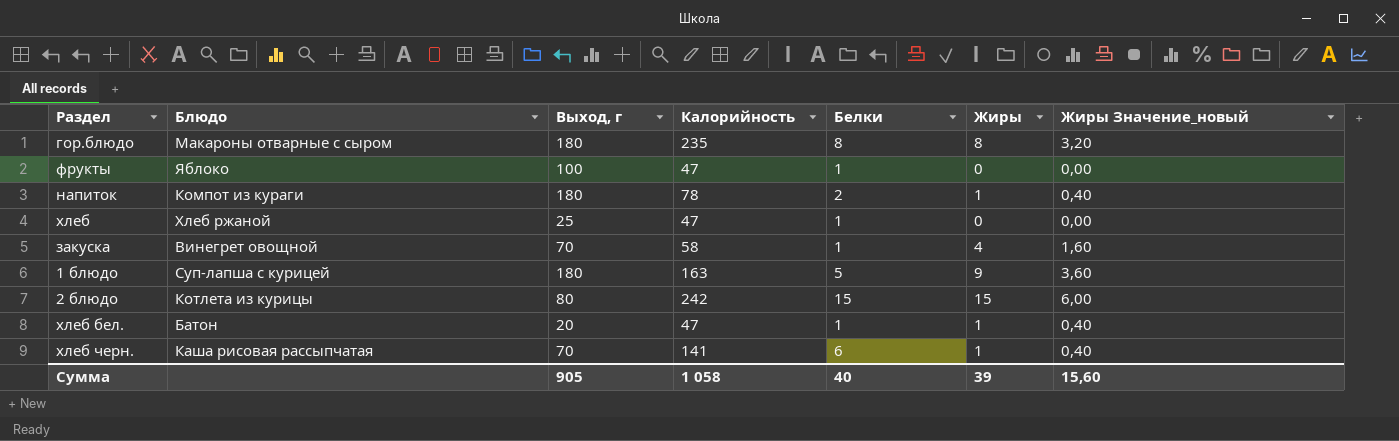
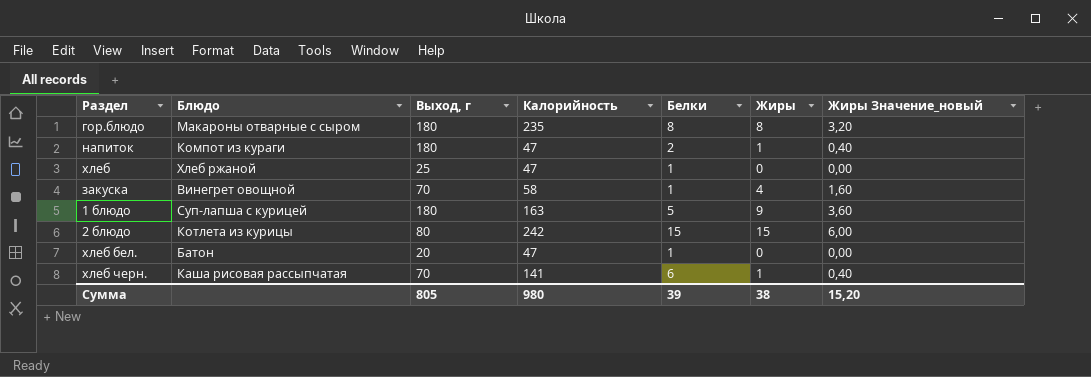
row фрукты: Яблоко | 100 | 47 | 1 | 0 | 0,00 -> none
напиток | Калорийность: 78 -> 47
хлеб бел. | Жиры: 1 -> 0
хлеб бел. | Жиры Значение_новый: 0,40 -> 0,00
Сумма | Выход, г: 905 -> 805
Сумма | Калорийность: 1 058 -> 980
Сумма | Белки: 40 -> 39
Сумма | Жиры: 39 -> 38
Сумма | Жиры Значение_новый: 15,60 -> 15,20

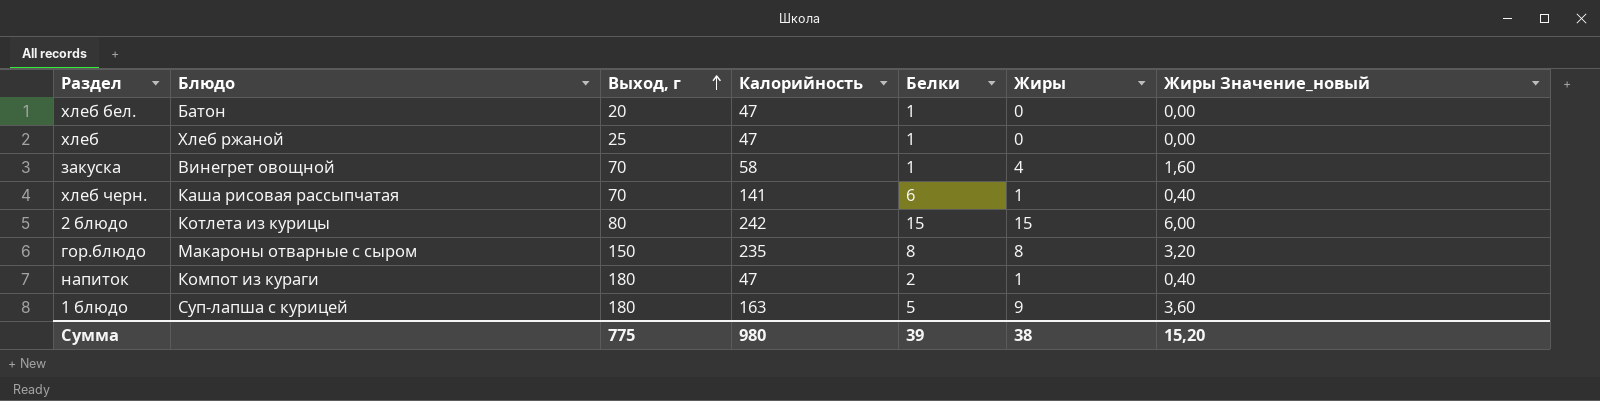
row order: none -> Выход, г ascending
гор.блюдо | Выход, г: 180 -> 150
Сумма | Выход, г: 805 -> 775

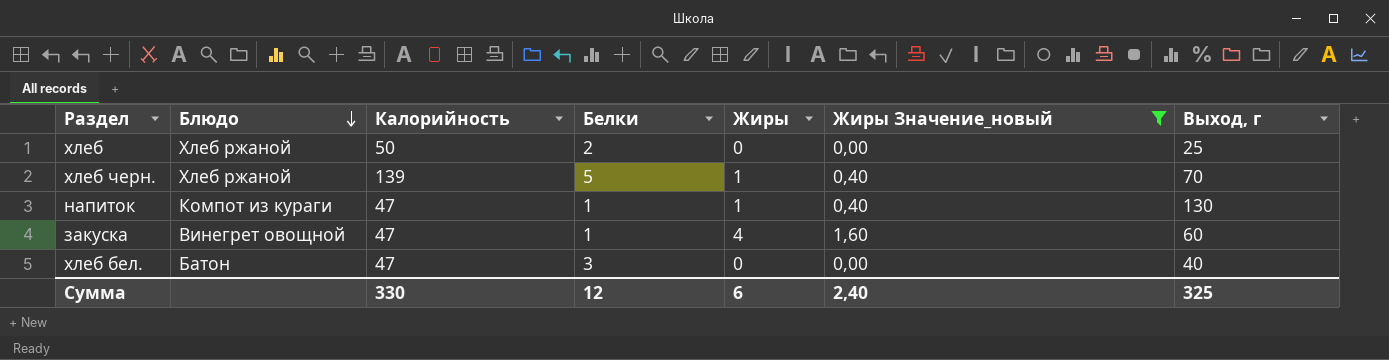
filter: none -> Жиры Значение_новый <= 1,60
row order: Выход, г ascending -> Блюдо descending
column Выход, г | position: 3 -> 7
хлеб | Калорийность: 47 -> 50
хлеб | Белки: 1 -> 2
хлеб черн. | Блюдо: Каша рисовая рассыпчатая -> Хлеб ржаной
хлеб черн. | Калорийность: 141 -> 139
хлеб черн. | Белки: 6 -> 5
напиток | Белки: 2 -> 1
напиток | Выход, г: 180 -> 130
закуска | Калорийность: 58 -> 47
закуска | Выход, г: 70 -> 60
хлеб бел. | Белки: 1 -> 3
хлеб бел. | Выход, г: 20 -> 40
Сумма | Калорийность: 980 -> 330
Сумма | Белки: 39 -> 12
Сумма | Жиры: 38 -> 6
Сумма | Жиры Значение_новый: 15,20 -> 2,40
Сумма | Выход, г: 775 -> 325

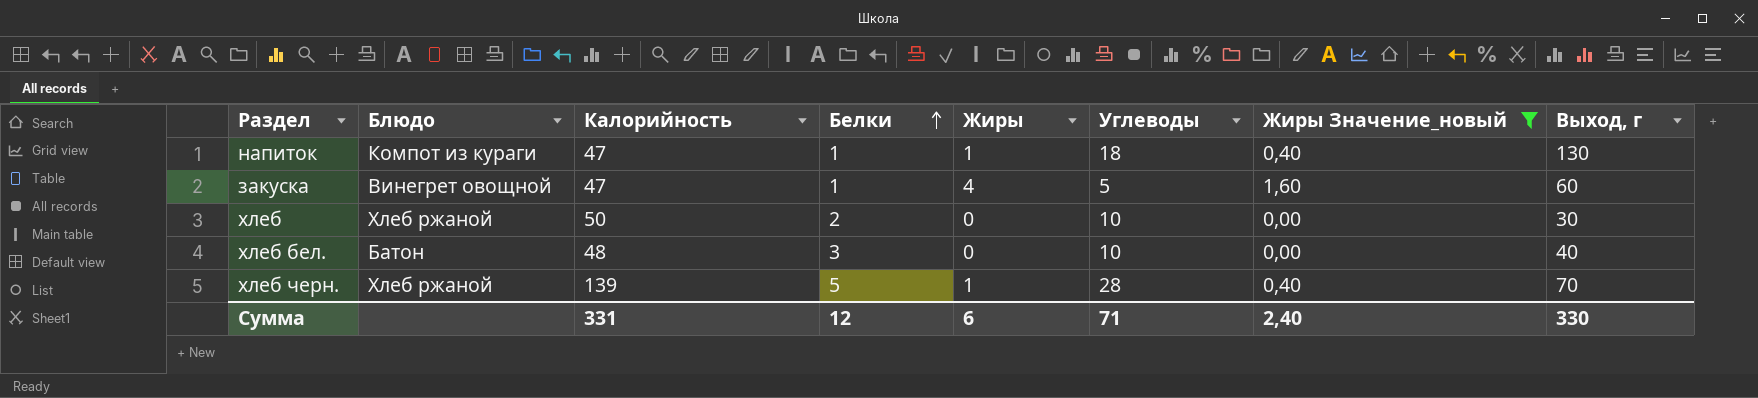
row order: Блюдо descending -> Белки ascending
column Углеводы | position: none -> 6
хлеб | Выход, г: 25 -> 30
хлеб бел. | Калорийность: 47 -> 48
Сумма | Калорийность: 330 -> 331
Сумма | Выход, г: 325 -> 330

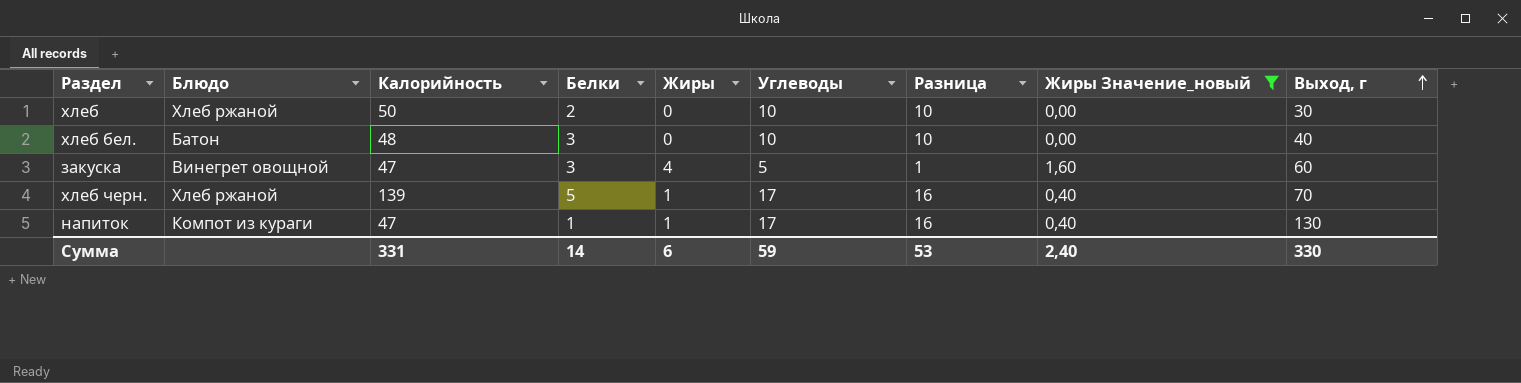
row order: Белки ascending -> Выход, г ascending
column Разница | formula: none -> [Углеводы] - [Жиры]
закуска | Белки: 1 -> 3
хлеб черн. | Углеводы: 28 -> 17
напиток | Углеводы: 18 -> 17
Сумма | Белки: 12 -> 14
Сумма | Углеводы: 71 -> 59

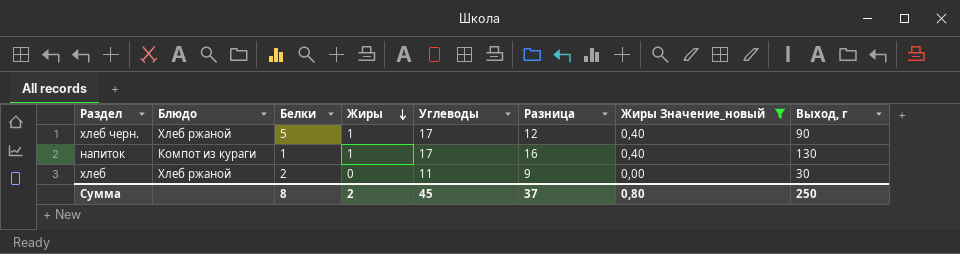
row order: Выход, г ascending -> Жиры descending
column Калорийность | position: 3 -> none
column Разница | formula: [Углеводы] - [Жиры] -> [Углеводы] - [Белки]
row хлеб бел.: Батон | 48 | 3 | 0 | 10 | 10 | 0,00 | 40 -> none
row закуска: Винегрет овощной | 47 | 3 | 4 | 5 | 1 | 1,60 | 60 -> none
хлеб черн. | Выход, г: 70 -> 90
хлеб | Углеводы: 10 -> 11
Сумма | Белки: 14 -> 8
Сумма | Жиры: 6 -> 2
Сумма | Углеводы: 59 -> 45
Сумма | Разница: 53 -> 37
Сумма | Жиры Значение_новый: 2,40 -> 0,80
Сумма | Выход, г: 330 -> 250

